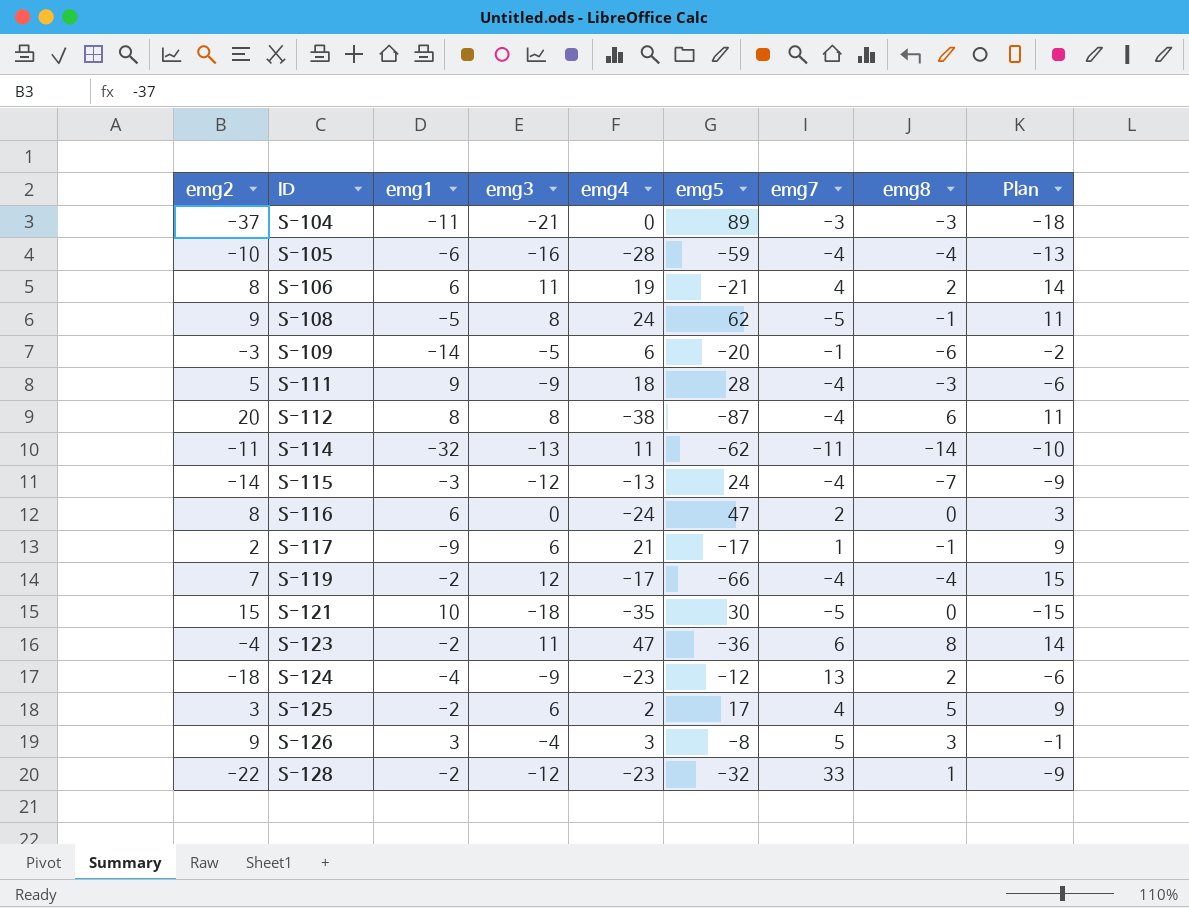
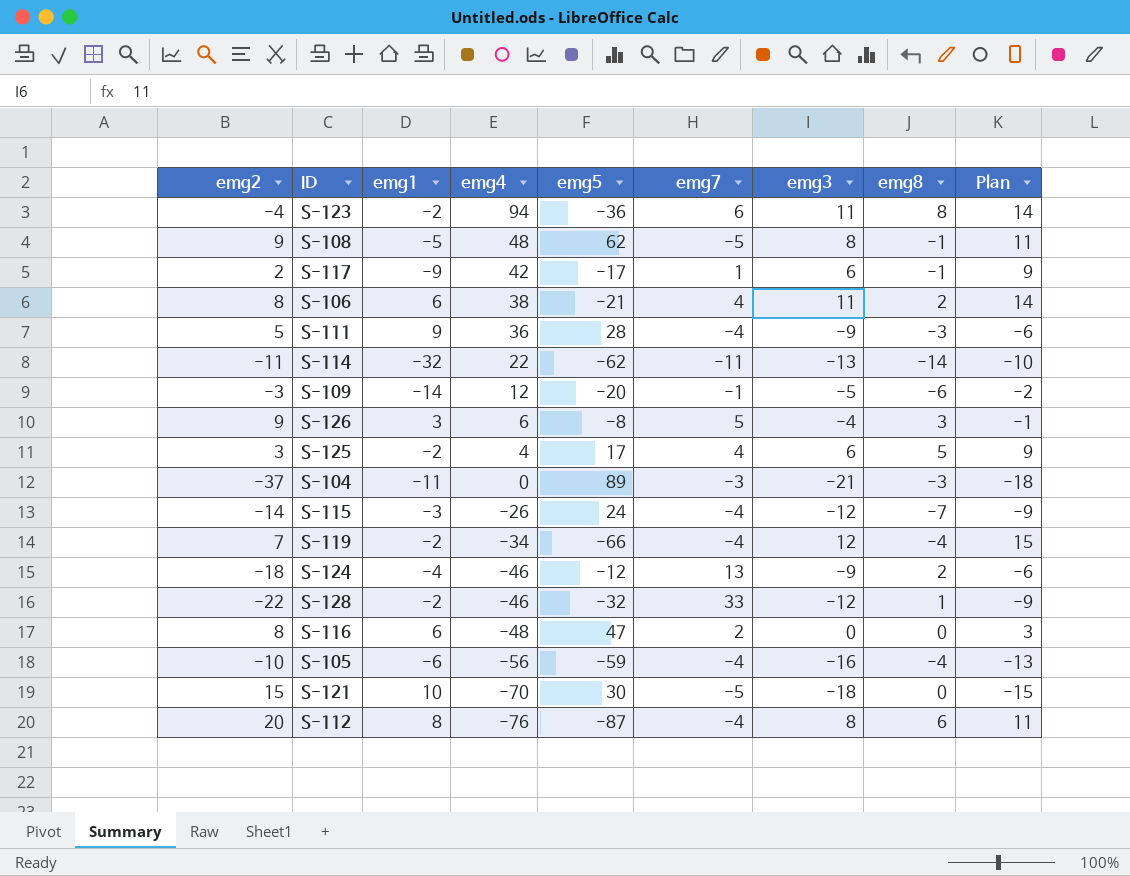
row order: ID ascending -> emg4 descending
column emg3 | position: 4 -> 7
S-123 | emg4: 47 -> 94
S-108 | emg4: 24 -> 48
S-117 | emg4: 21 -> 42
S-106 | emg4: 19 -> 38
S-111 | emg4: 18 -> 36
S-114 | emg4: 11 -> 22
S-109 | emg4: 6 -> 12
S-126 | emg4: 3 -> 6
S-125 | emg4: 2 -> 4
S-115 | emg4: -13 -> -26
S-119 | emg4: -17 -> -34
S-124 | emg4: -23 -> -46
S-128 | emg4: -23 -> -46
S-116 | emg4: -24 -> -48
S-105 | emg4: -28 -> -56
S-121 | emg4: -35 -> -70
S-112 | emg4: -38 -> -76

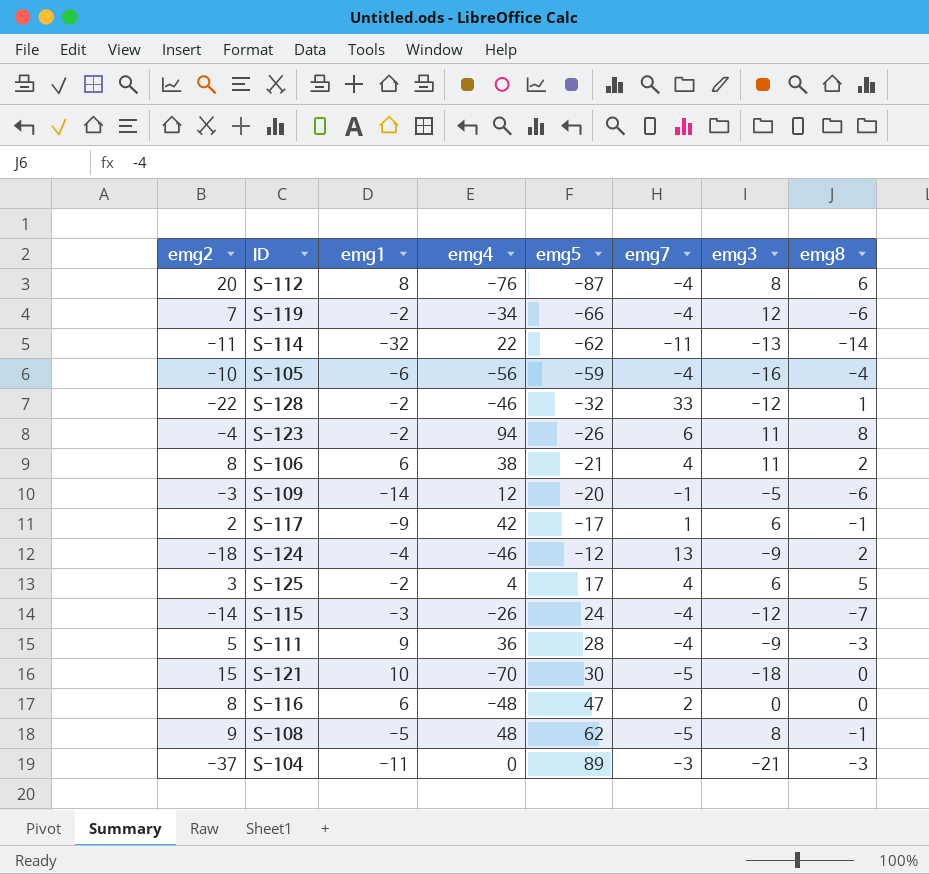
row order: emg4 descending -> emg5 ascending
column Plan | formula: [emg3] + 3 -> none
row S-126: 9 | 3 | 6 | -8 | 5 | -4 | 3 | -1 -> none
S-119 | emg8: -4 -> -6
S-123 | emg5: -36 -> -26

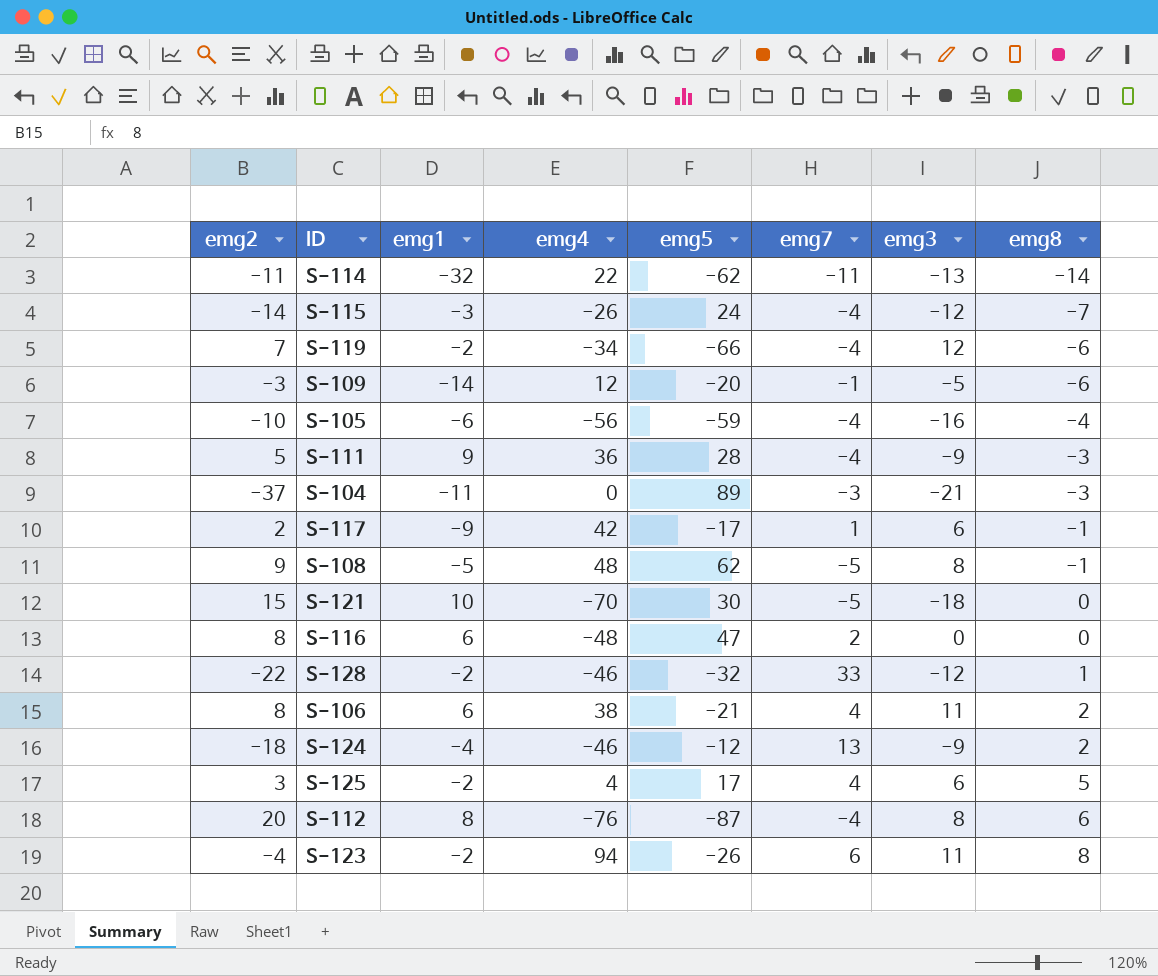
row order: emg5 ascending -> emg8 ascending

